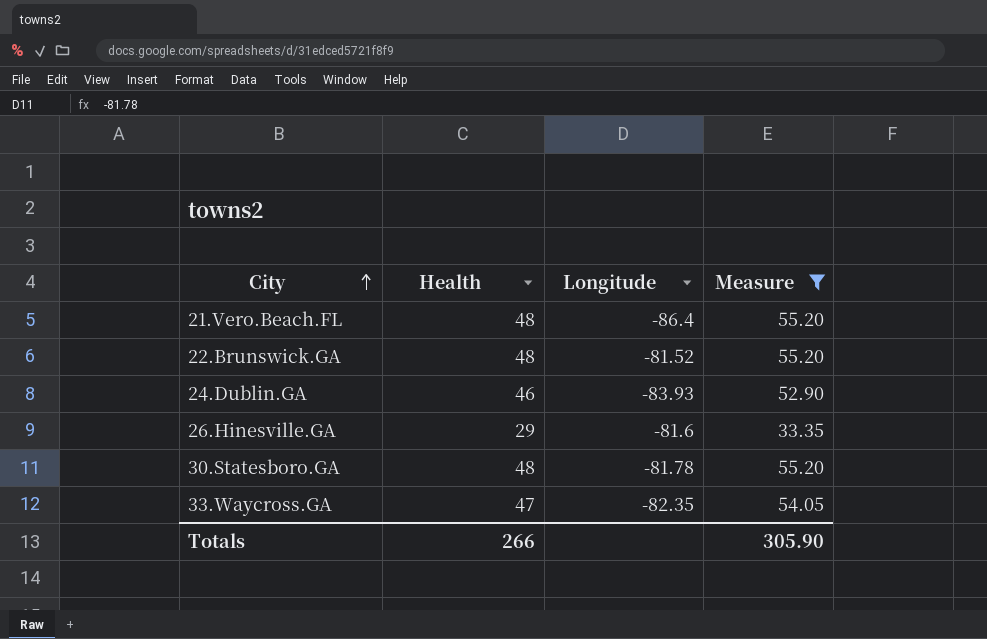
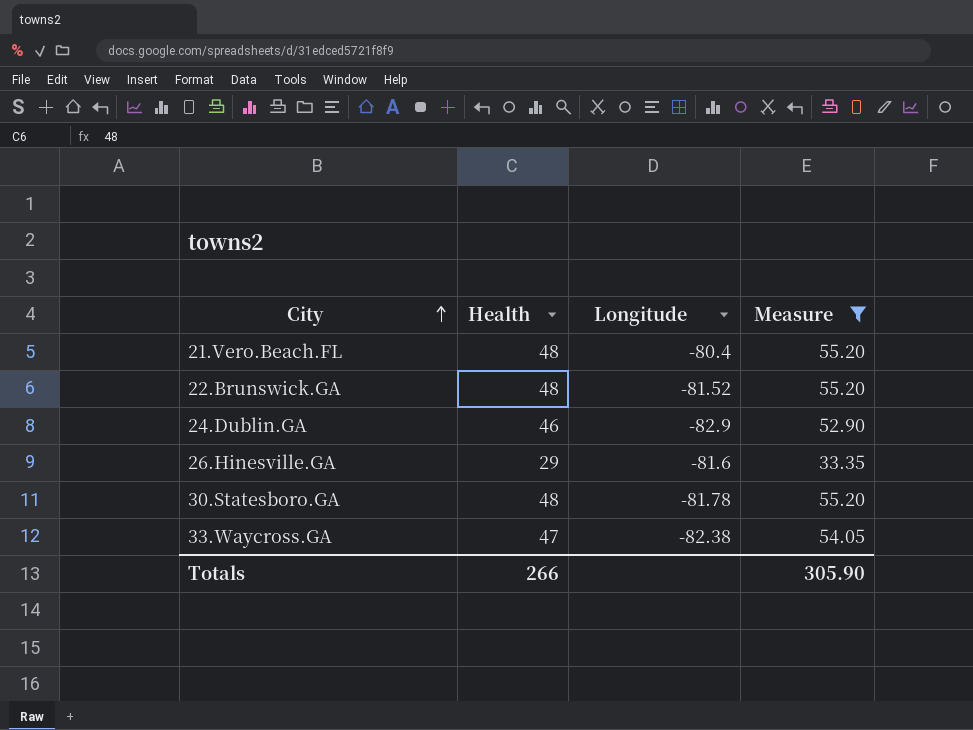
21.Vero.Beach.FL | Longitude: -86.4 -> -80.4
24.Dublin.GA | Longitude: -83.93 -> -82.9
33.Waycross.GA | Longitude: -82.35 -> -82.38

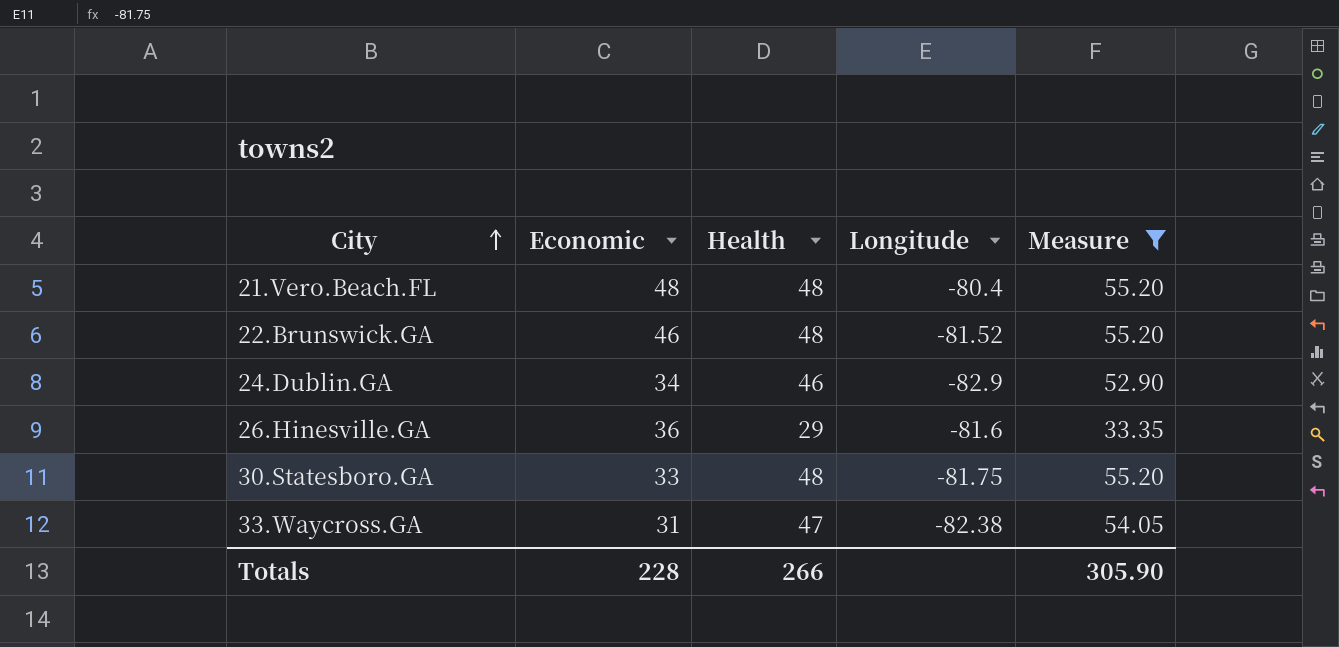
column Economic | position: none -> 2
30.Statesboro.GA | Longitude: -81.78 -> -81.75

